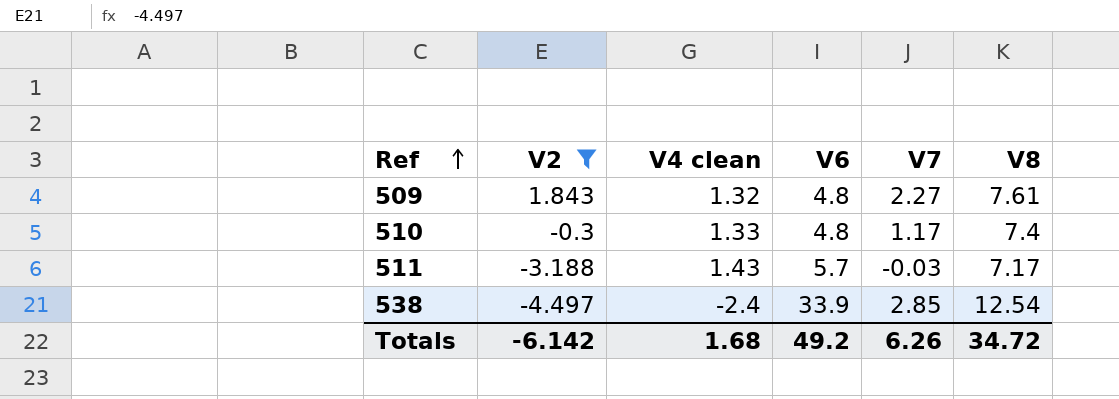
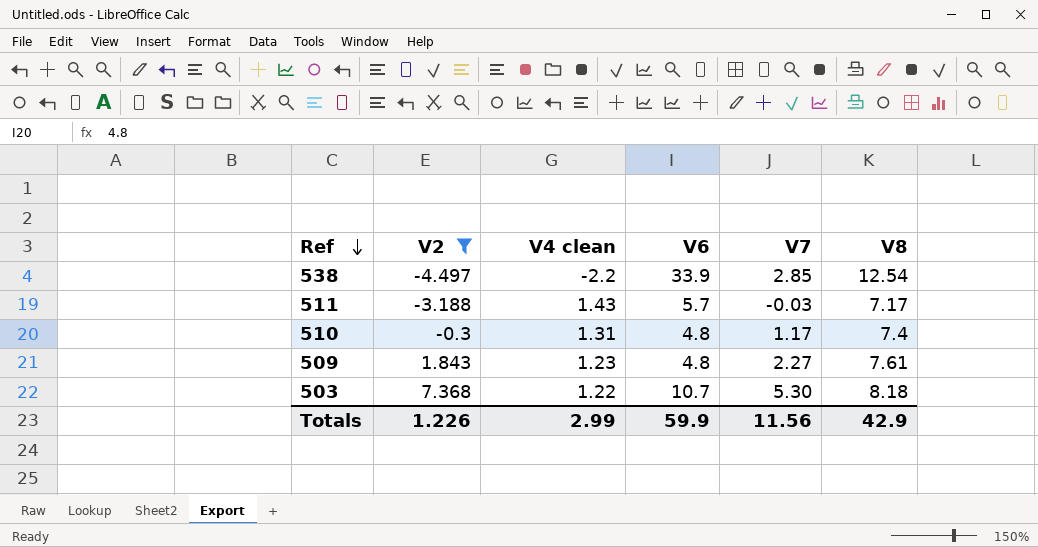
row order: Ref ascending -> Ref descending
538 | V4 clean: -2.4 -> -2.2
510 | V4 clean: 1.33 -> 1.31
509 | V4 clean: 1.32 -> 1.23
row 503: none -> 7.368 | 1.22 | 10.7 | 5.30 | 8.18
Totals | V2: -6.142 -> 1.226
Totals | V4 clean: 1.68 -> 2.99
Totals | V6: 49.2 -> 59.9
Totals | V7: 6.26 -> 11.56
Totals | V8: 34.72 -> 42.9

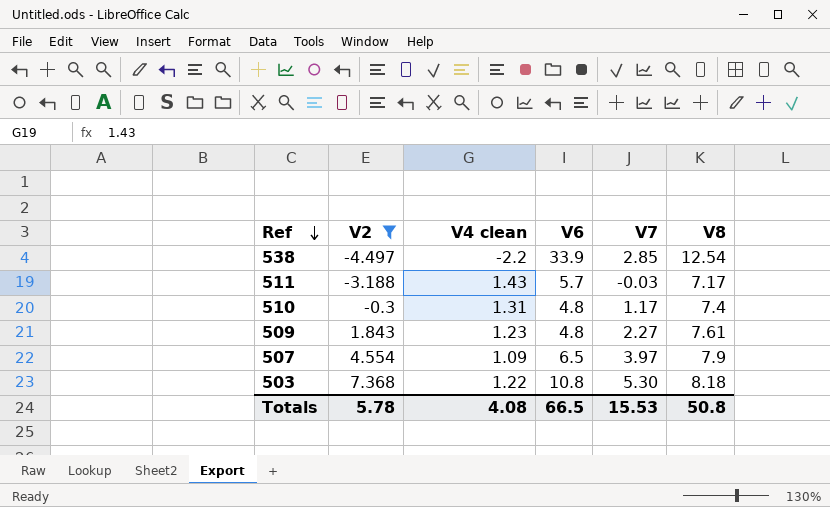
row 507: none -> 4.554 | 1.09 | 6.5 | 3.97 | 7.9
503 | V6: 10.7 -> 10.8
Totals | V2: 1.226 -> 5.78
Totals | V4 clean: 2.99 -> 4.08
Totals | V6: 59.9 -> 66.5
Totals | V7: 11.56 -> 15.53
Totals | V8: 42.9 -> 50.8

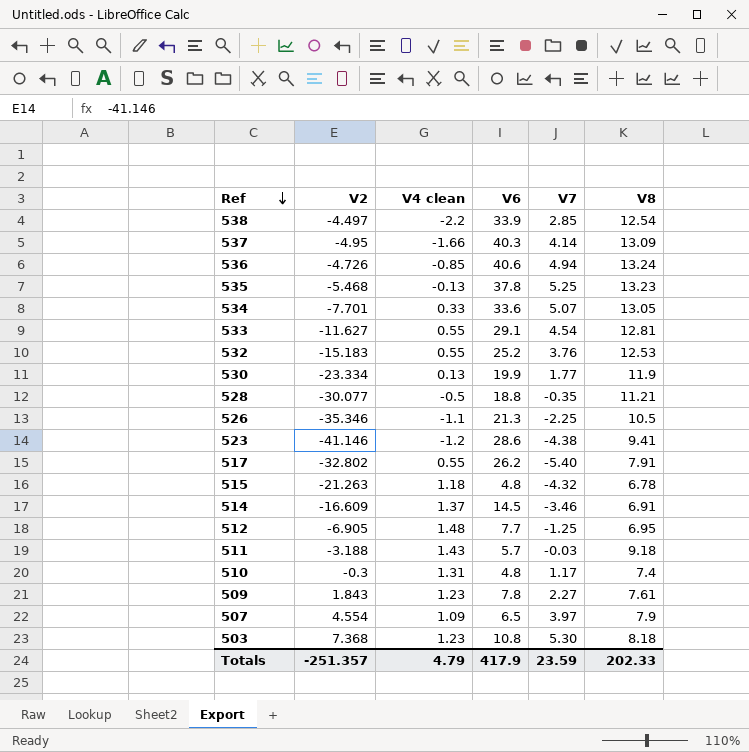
filter: V2 >= -4.497 -> none
511 | V8: 7.17 -> 9.18
509 | V6: 4.8 -> 7.8
503 | V4 clean: 1.22 -> 1.23
Totals | V2: 5.78 -> -251.357
Totals | V4 clean: 4.08 -> 4.79
Totals | V6: 66.5 -> 417.9
Totals | V7: 15.53 -> 23.59
Totals | V8: 50.8 -> 202.33

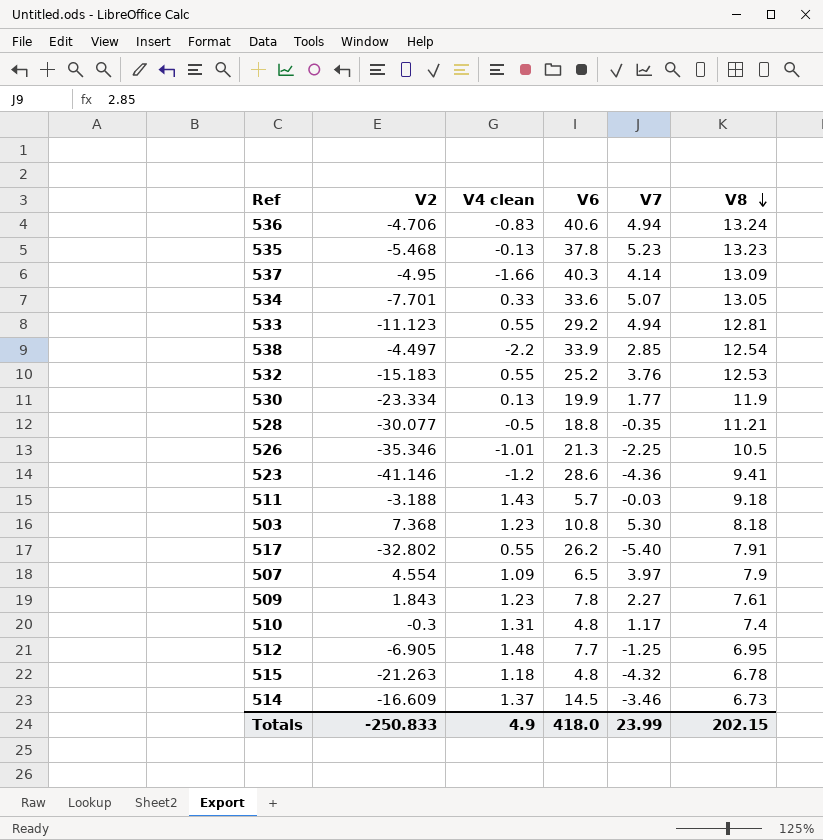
row order: Ref descending -> V8 descending
536 | V2: -4.726 -> -4.706
536 | V4 clean: -0.85 -> -0.83
535 | V7: 5.25 -> 5.23
533 | V2: -11.627 -> -11.123
533 | V6: 29.1 -> 29.2
533 | V7: 4.54 -> 4.94
526 | V4 clean: -1.1 -> -1.01
523 | V7: -4.38 -> -4.36
514 | V8: 6.91 -> 6.73
Totals | V2: -251.357 -> -250.833
Totals | V4 clean: 4.79 -> 4.9
Totals | V6: 417.9 -> 418.0
Totals | V7: 23.59 -> 23.99
Totals | V8: 202.33 -> 202.15

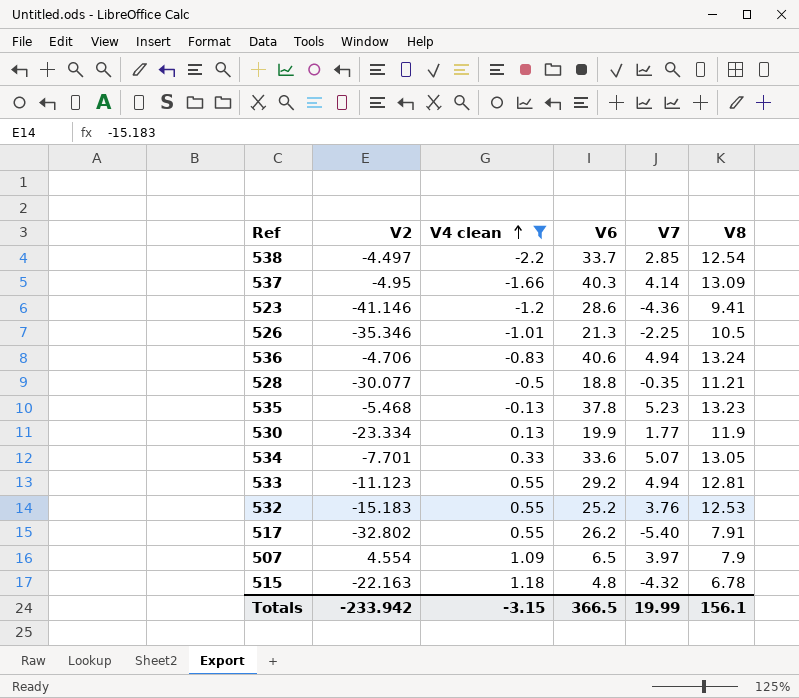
filter: none -> V4 clean <= 1.18
row order: V8 descending -> V4 clean ascending
538 | V6: 33.9 -> 33.7
515 | V2: -21.263 -> -22.163
Totals | V2: -250.833 -> -233.942
Totals | V4 clean: 4.9 -> -3.15
Totals | V6: 418.0 -> 366.5
Totals | V7: 23.99 -> 19.99
Totals | V8: 202.15 -> 156.1

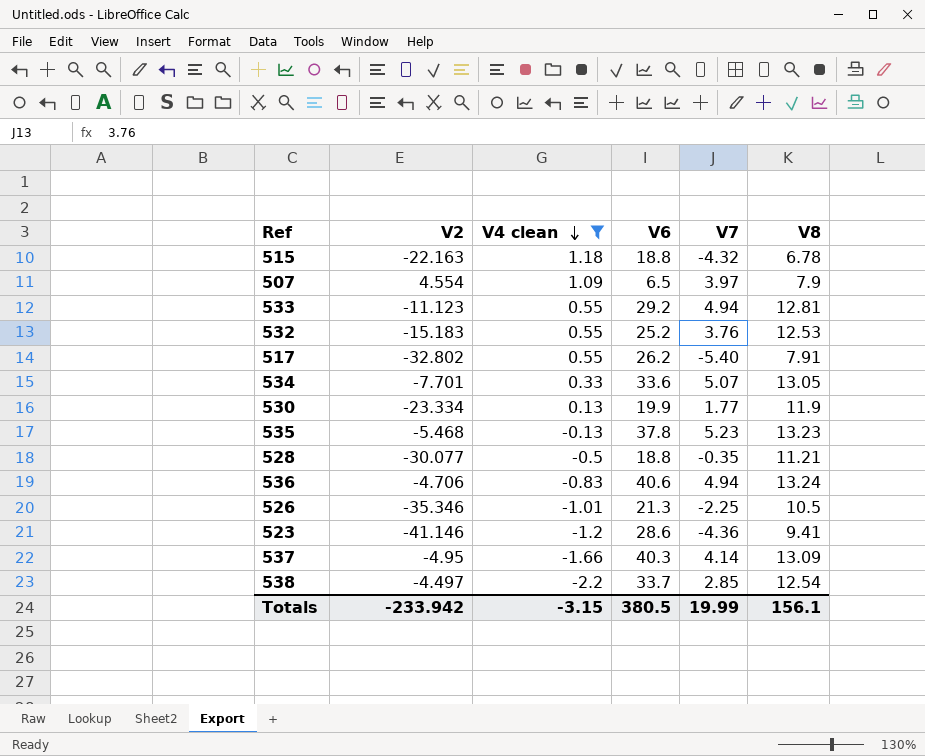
row order: V4 clean ascending -> V4 clean descending
515 | V6: 4.8 -> 18.8
Totals | V6: 366.5 -> 380.5

